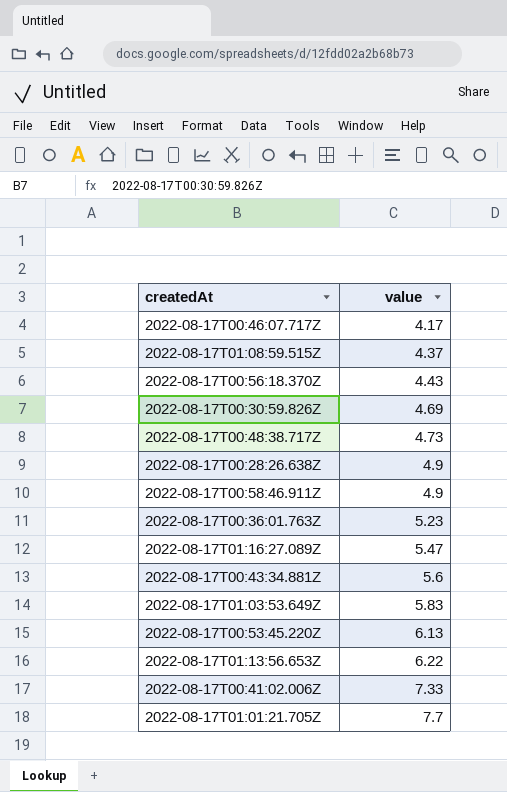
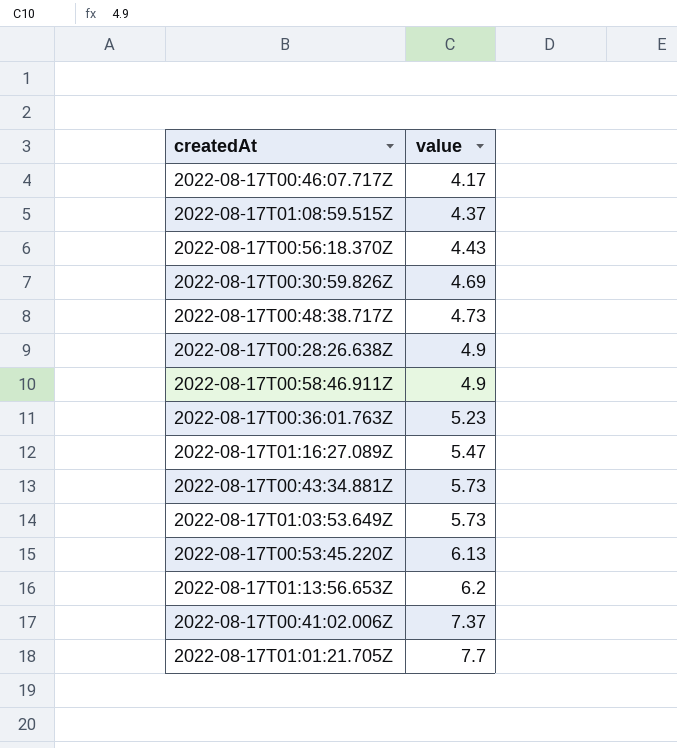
2022-08-17T00:43:34.881Z | value: 5.6 -> 5.73
2022-08-17T01:03:53.649Z | value: 5.83 -> 5.73
2022-08-17T01:13:56.653Z | value: 6.22 -> 6.2
2022-08-17T00:41:02.006Z | value: 7.33 -> 7.37

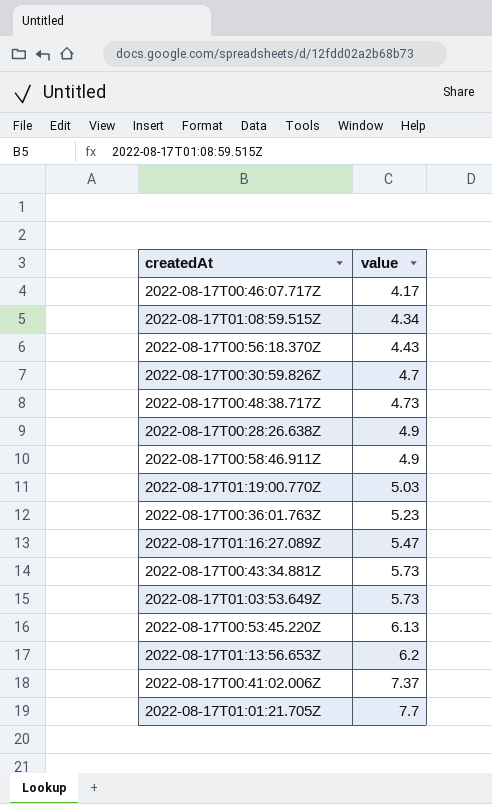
2022-08-17T01:08:59.515Z | value: 4.37 -> 4.34
2022-08-17T00:30:59.826Z | value: 4.69 -> 4.7
row 2022-08-17T01:19:00.770Z: none -> 5.03

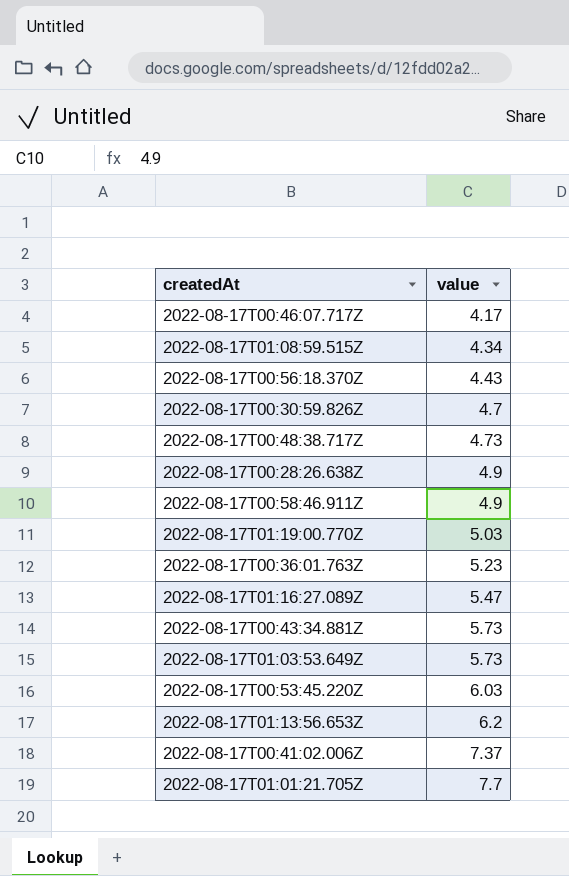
2022-08-17T00:53:45.220Z | value: 6.13 -> 6.03

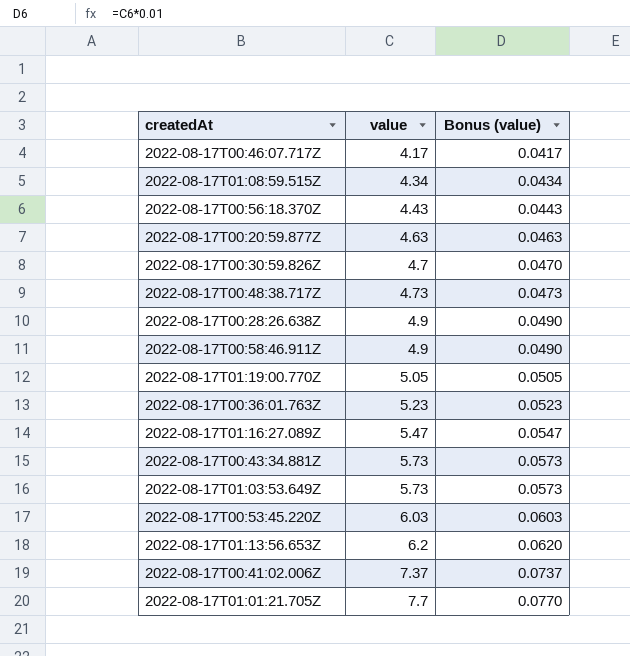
column Bonus (value) | formula: none -> [value] * 0.01
row 2022-08-17T00:20:59.877Z: none -> 4.63 | 0.0463
2022-08-17T01:19:00.770Z | value: 5.03 -> 5.05

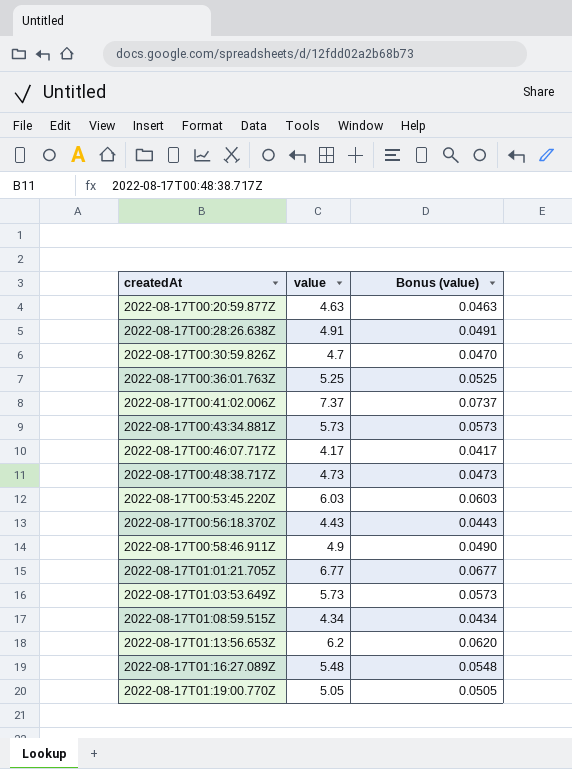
row order: value ascending -> createdAt ascending
2022-08-17T00:28:26.638Z | value: 4.9 -> 4.91
2022-08-17T00:28:26.638Z | Bonus (value): 0.0490 -> 0.0491
2022-08-17T00:36:01.763Z | value: 5.23 -> 5.25
2022-08-17T00:36:01.763Z | Bonus (value): 0.0523 -> 0.0525
2022-08-17T01:01:21.705Z | value: 7.7 -> 6.77
2022-08-17T01:01:21.705Z | Bonus (value): 0.0770 -> 0.0677
2022-08-17T01:16:27.089Z | value: 5.47 -> 5.48
2022-08-17T01:16:27.089Z | Bonus (value): 0.0547 -> 0.0548

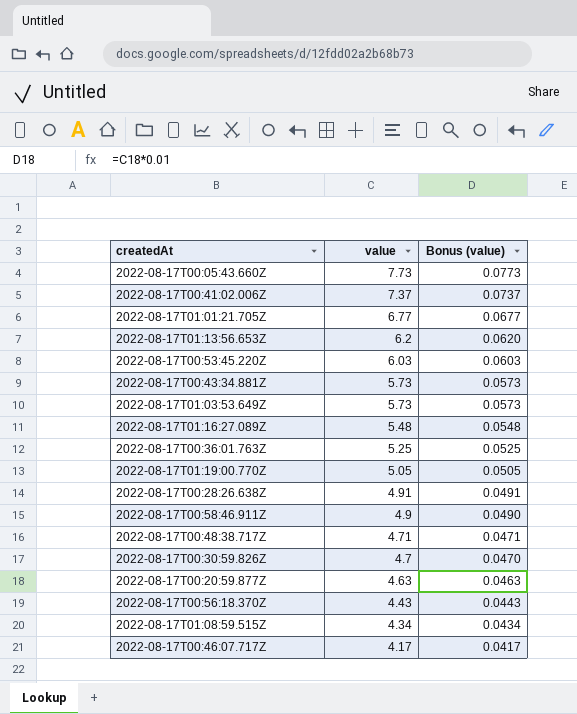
row order: createdAt ascending -> value descending
row 2022-08-17T00:05:43.660Z: none -> 7.73 | 0.0773
2022-08-17T00:48:38.717Z | value: 4.73 -> 4.71
2022-08-17T00:48:38.717Z | Bonus (value): 0.0473 -> 0.0471

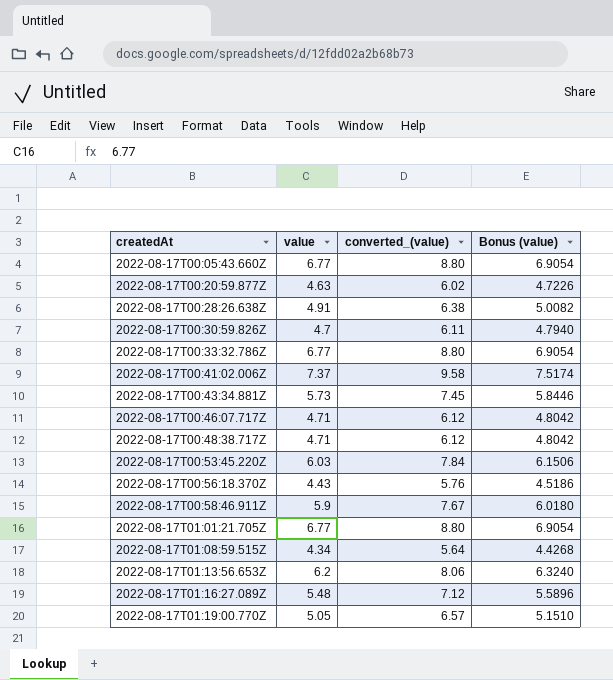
row order: value descending -> createdAt ascending
column converted_(value) | formula: none -> [value] * 1.3
column Bonus (value) | formula: [value] * 0.01 -> [value] * 1.02
row 2022-08-17T01:03:53.649Z: 5.73 | 0.0573 -> none
row 2022-08-17T00:36:01.763Z: 5.25 | 0.0525 -> none
2022-08-17T00:05:43.660Z | value: 7.73 -> 6.77
row 2022-08-17T00:33:32.786Z: none -> 6.77 | 8.80 | 6.9054
2022-08-17T00:46:07.717Z | value: 4.17 -> 4.71
2022-08-17T00:58:46.911Z | value: 4.9 -> 5.9

